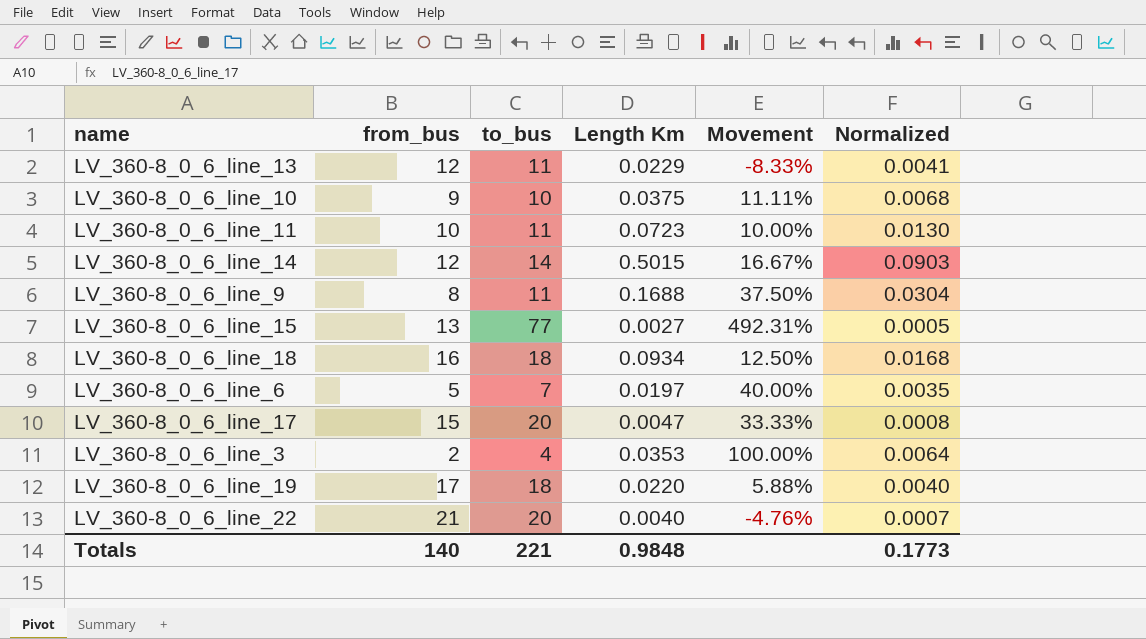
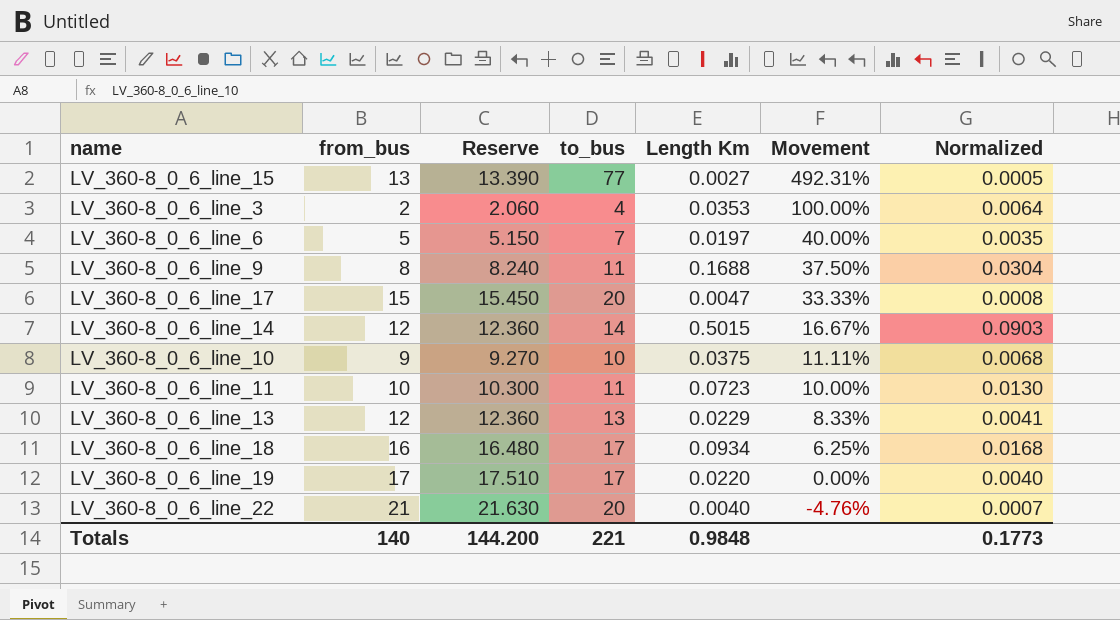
row order: none -> Movement descending
column Reserve | formula: none -> [from_bus] * 1.03
LV_360-8_0_6_line_13 | to_bus: 11 -> 13
LV_360-8_0_6_line_13 | Movement: -8.33% -> 8.33%
LV_360-8_0_6_line_18 | to_bus: 18 -> 17
LV_360-8_0_6_line_18 | Movement: 12.50% -> 6.25%
LV_360-8_0_6_line_19 | to_bus: 18 -> 17
LV_360-8_0_6_line_19 | Movement: 5.88% -> 0.00%

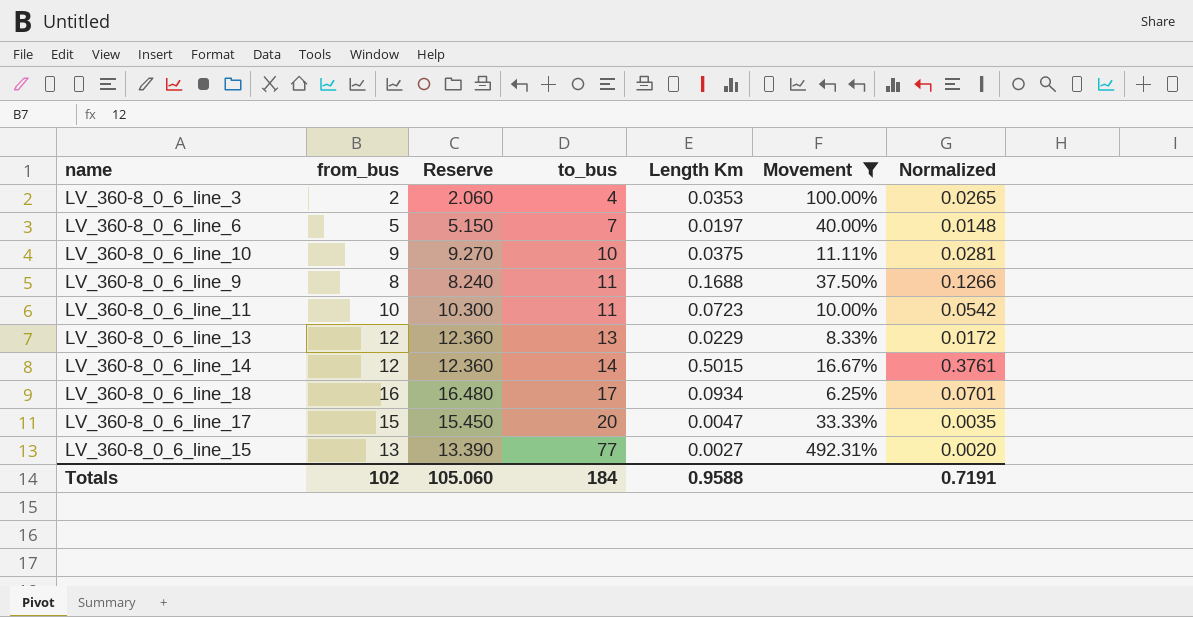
filter: none -> Movement >= 6.25%
row order: Movement descending -> to_bus ascending
column Normalized | formula: [Length Km] * 0.18 -> [Length Km] * 0.75
Totals | from_bus: 140 -> 102
Totals | Reserve: 144.200 -> 105.060
Totals | to_bus: 221 -> 184
Totals | Length Km: 0.9848 -> 0.9588
Totals | Normalized: 0.1773 -> 0.7191

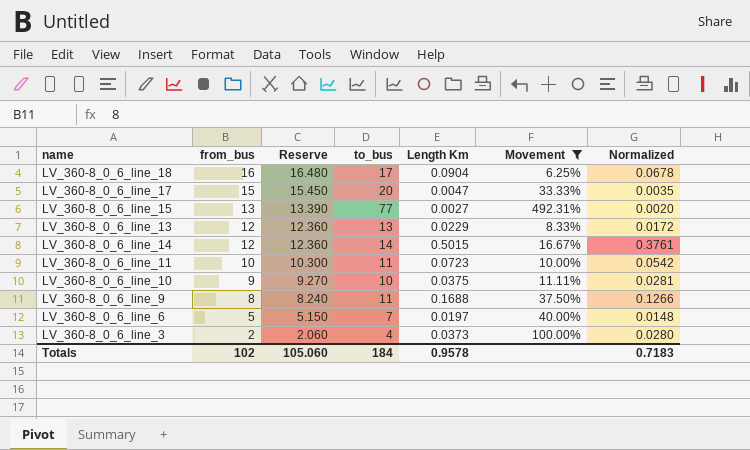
row order: to_bus ascending -> from_bus descending
LV_360-8_0_6_line_18 | Length Km: 0.0934 -> 0.0904
LV_360-8_0_6_line_18 | Normalized: 0.0701 -> 0.0678
LV_360-8_0_6_line_3 | Length Km: 0.0353 -> 0.0373
LV_360-8_0_6_line_3 | Normalized: 0.0265 -> 0.0280
Totals | Length Km: 0.9588 -> 0.9578
Totals | Normalized: 0.7191 -> 0.7183

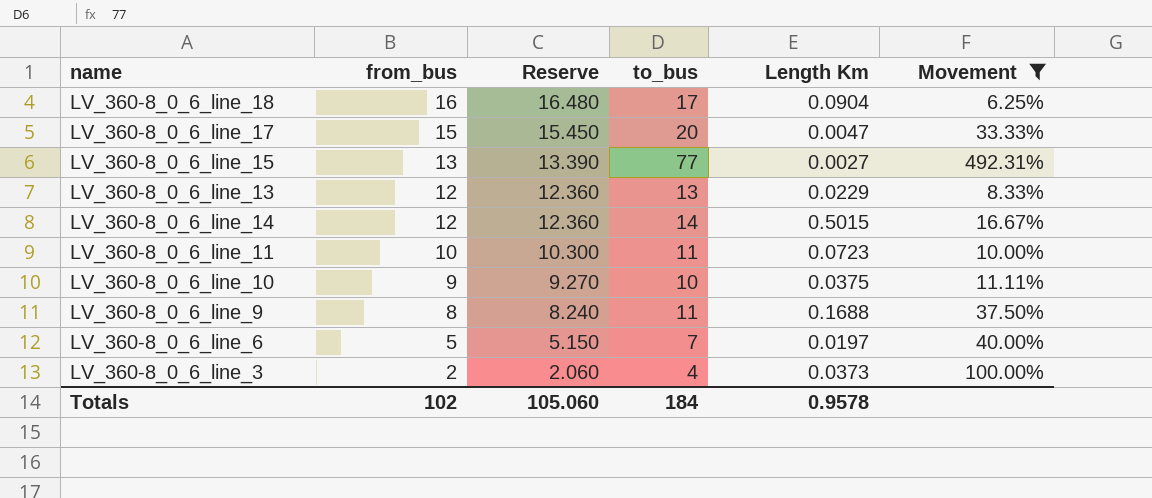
column Normalized | formula: [Length Km] * 0.75 -> none

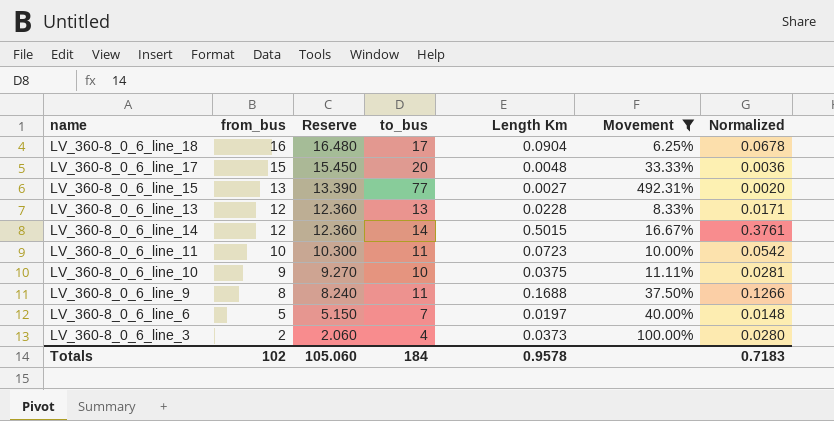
column Normalized | formula: none -> [Length Km] * 0.75
LV_360-8_0_6_line_17 | Length Km: 0.0047 -> 0.0048
LV_360-8_0_6_line_13 | Length Km: 0.0229 -> 0.0228

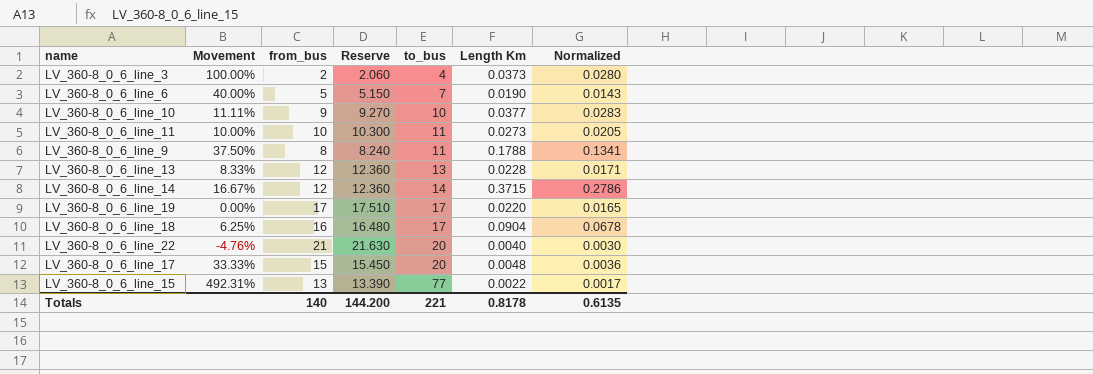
filter: Movement >= 6.25% -> none
row order: from_bus descending -> to_bus ascending
column Movement | position: 6 -> 2
LV_360-8_0_6_line_6 | Length Km: 0.0197 -> 0.0190
LV_360-8_0_6_line_6 | Normalized: 0.0148 -> 0.0143
LV_360-8_0_6_line_10 | Length Km: 0.0375 -> 0.0377
LV_360-8_0_6_line_10 | Normalized: 0.0281 -> 0.0283
LV_360-8_0_6_line_11 | Length Km: 0.0723 -> 0.0273
LV_360-8_0_6_line_11 | Normalized: 0.0542 -> 0.0205
LV_360-8_0_6_line_9 | Length Km: 0.1688 -> 0.1788
LV_360-8_0_6_line_9 | Normalized: 0.1266 -> 0.1341
LV_360-8_0_6_line_14 | Length Km: 0.5015 -> 0.3715
LV_360-8_0_6_line_14 | Normalized: 0.3761 -> 0.2786
LV_360-8_0_6_line_15 | Length Km: 0.0027 -> 0.0022
LV_360-8_0_6_line_15 | Normalized: 0.0020 -> 0.0017
Totals | from_bus: 102 -> 140
Totals | Reserve: 105.060 -> 144.200
Totals | to_bus: 184 -> 221
Totals | Length Km: 0.9578 -> 0.8178
Totals | Normalized: 0.7183 -> 0.6135

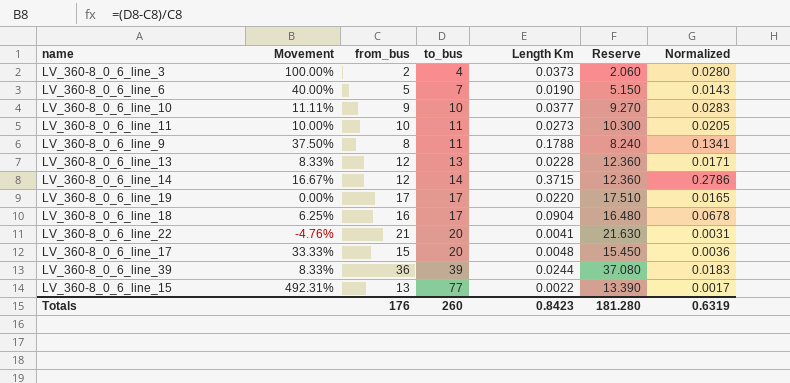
column Reserve | position: 4 -> 6
LV_360-8_0_6_line_22 | Length Km: 0.0040 -> 0.0041
LV_360-8_0_6_line_22 | Normalized: 0.0030 -> 0.0031
row LV_360-8_0_6_line_39: none -> 8.33% | 36 | 39 | 0.0244 | 37.080 | 0.0183
Totals | from_bus: 140 -> 176
Totals | to_bus: 221 -> 260
Totals | Length Km: 0.8178 -> 0.8423
Totals | Reserve: 144.200 -> 181.280
Totals | Normalized: 0.6135 -> 0.6319

